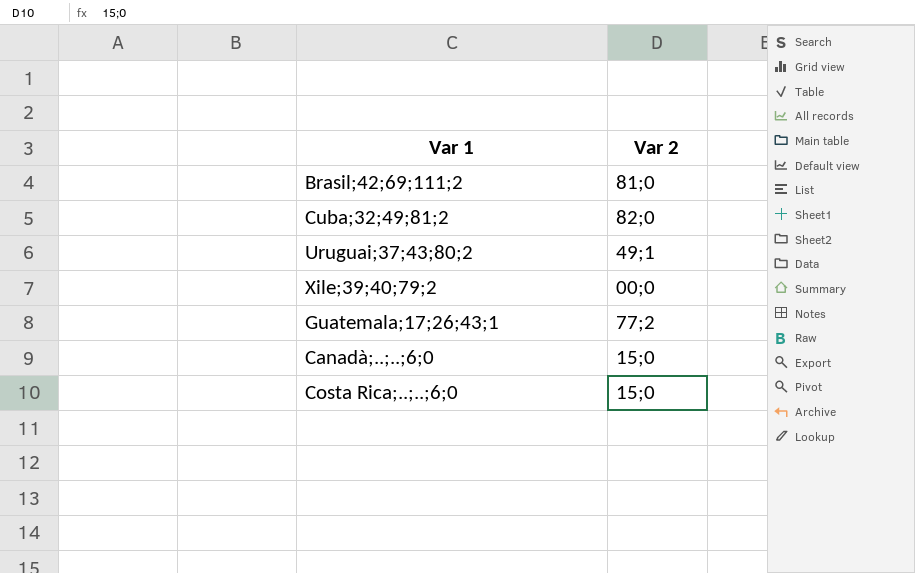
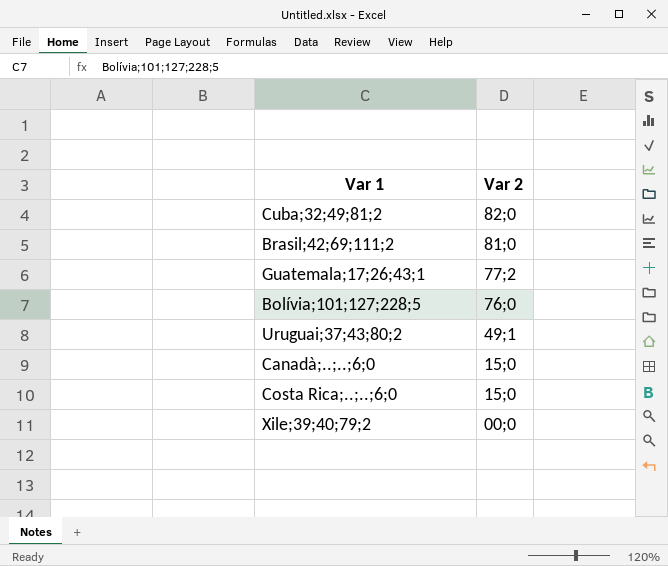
row order: none -> Var 2 descending
row Bolívia;101;127;228;5: none -> 76;0

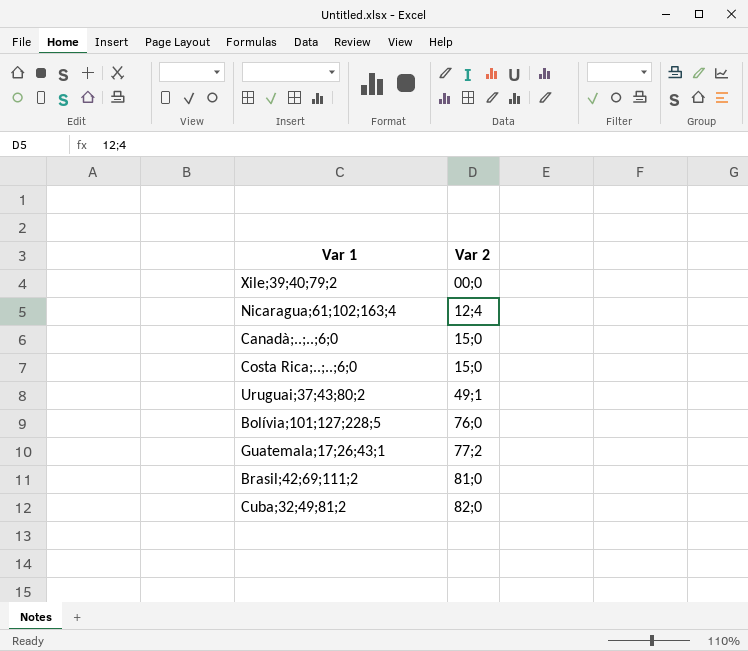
row order: Var 2 descending -> Var 2 ascending
row Nicaragua;61;102;163;4: none -> 12;4

